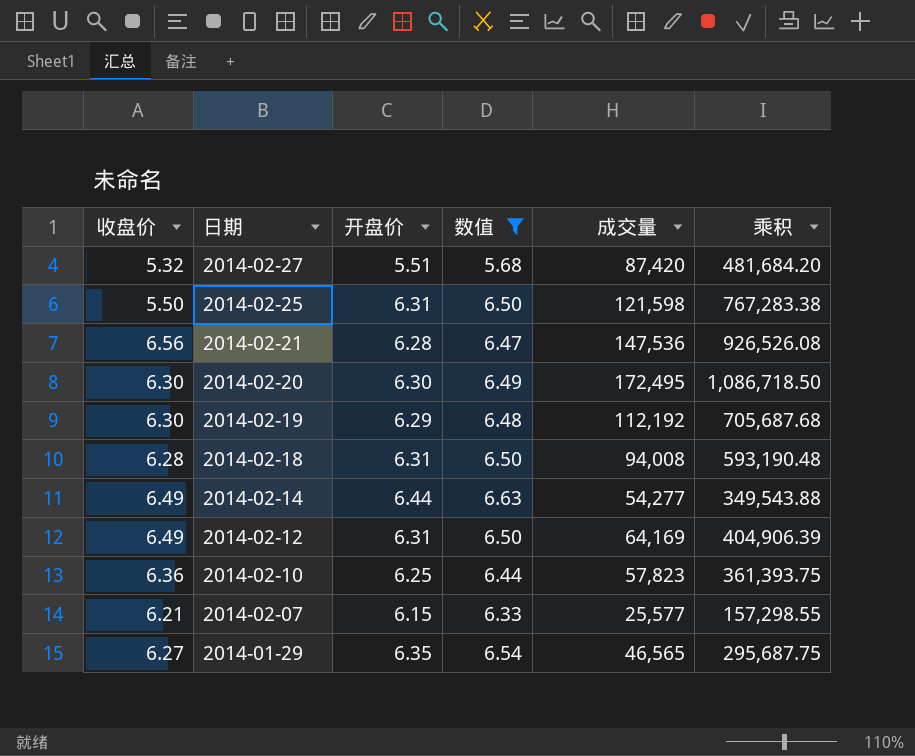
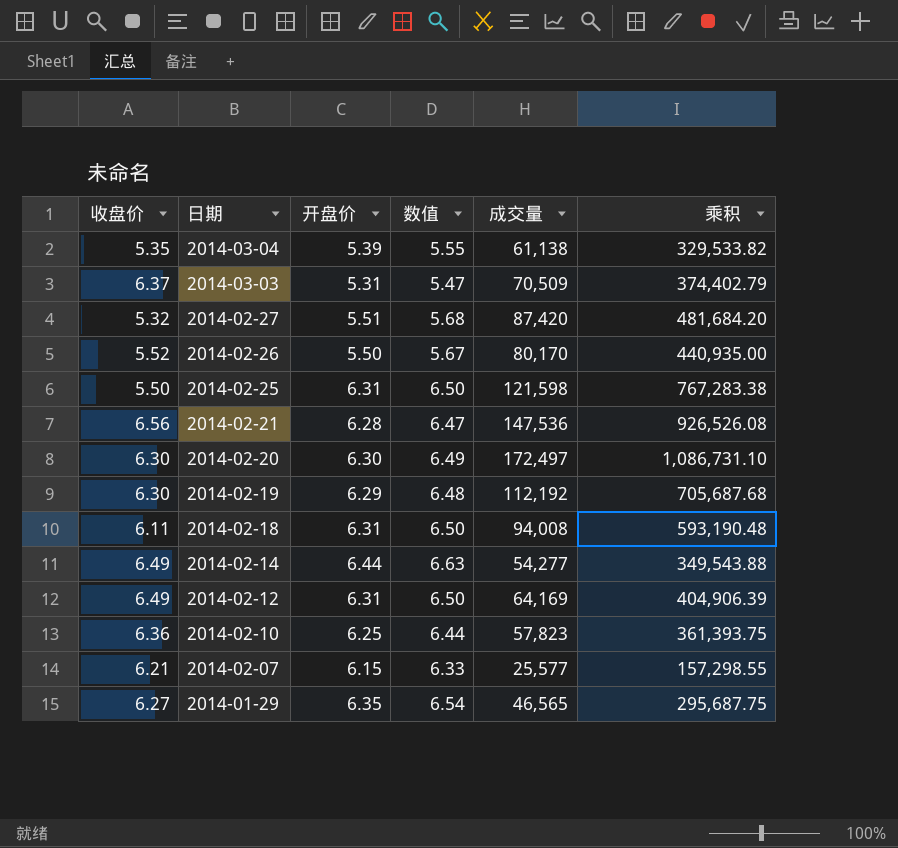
filter: 数值 >= 5.68 -> none
2014-02-20 | 成交量: 172,495 -> 172,497
2014-02-20 | 乘积: 1,086,718.50 -> 1,086,731.10
2014-02-18 | 收盘价: 6.28 -> 6.11

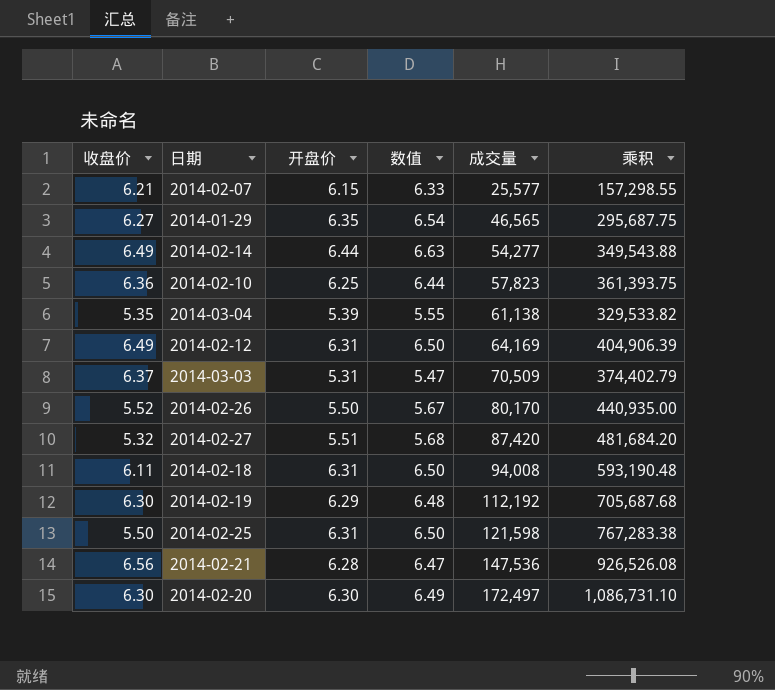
row order: 日期 descending -> 成交量 ascending

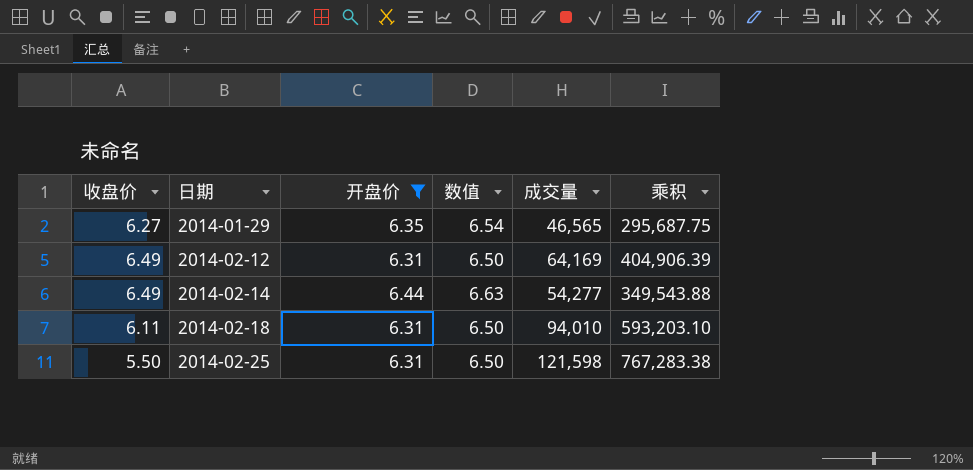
filter: none -> 开盘价 >= 6.31
row order: 成交量 ascending -> 日期 ascending
2014-02-18 | 成交量: 94,008 -> 94,010
2014-02-18 | 乘积: 593,190.48 -> 593,203.10

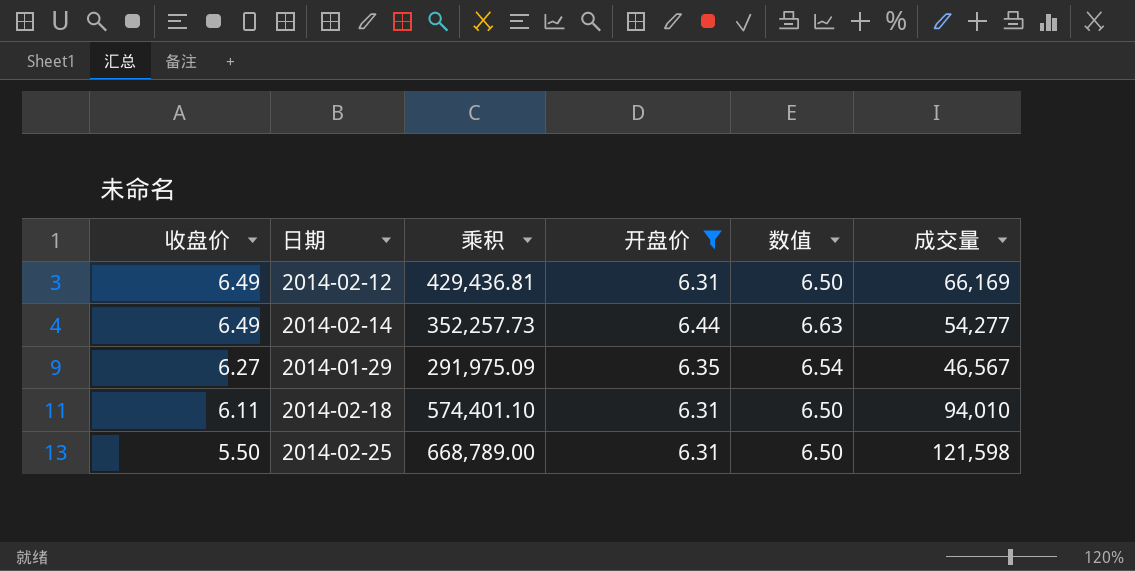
row order: 日期 ascending -> 收盘价 descending
column 乘积 | formula: [开盘价] * [成交量] -> [收盘价] * [成交量]
column 乘积 | position: 6 -> 3
2014-02-12 | 成交量: 64,169 -> 66,169
2014-01-29 | 成交量: 46,565 -> 46,567

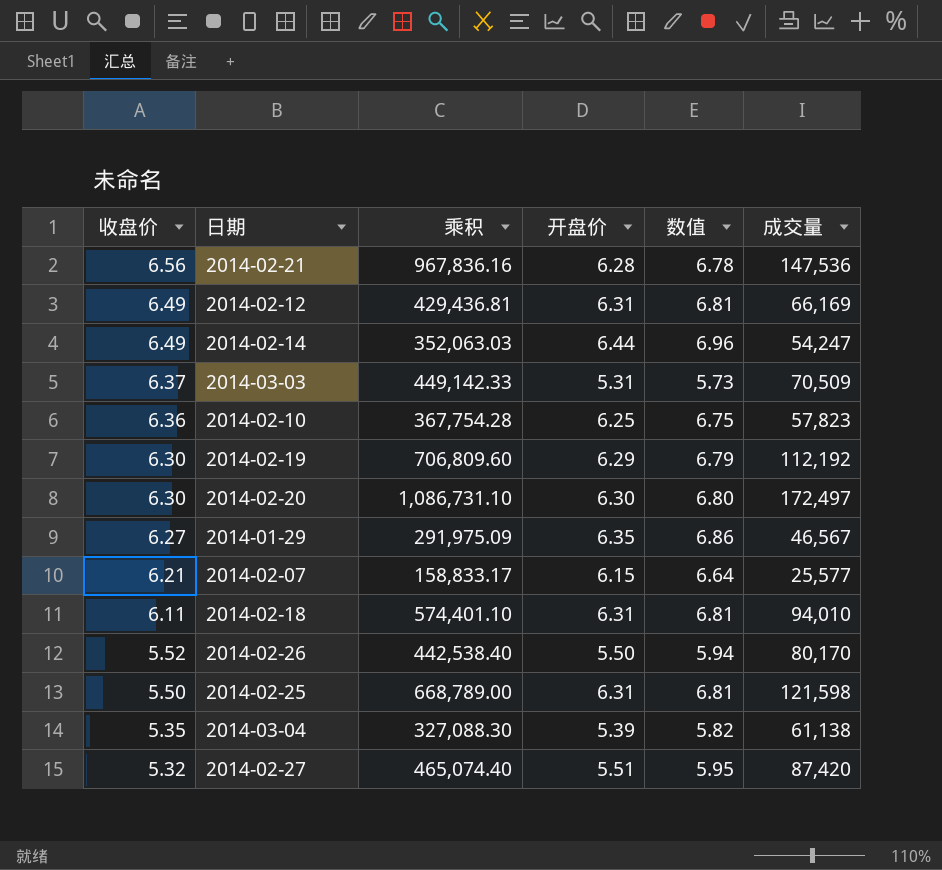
filter: 开盘价 >= 6.31 -> none
column 数值 | formula: [开盘价] * 1.03 -> [开盘价] * 1.08
2014-02-14 | 乘积: 352,257.73 -> 352,063.03
2014-02-14 | 成交量: 54,277 -> 54,247

